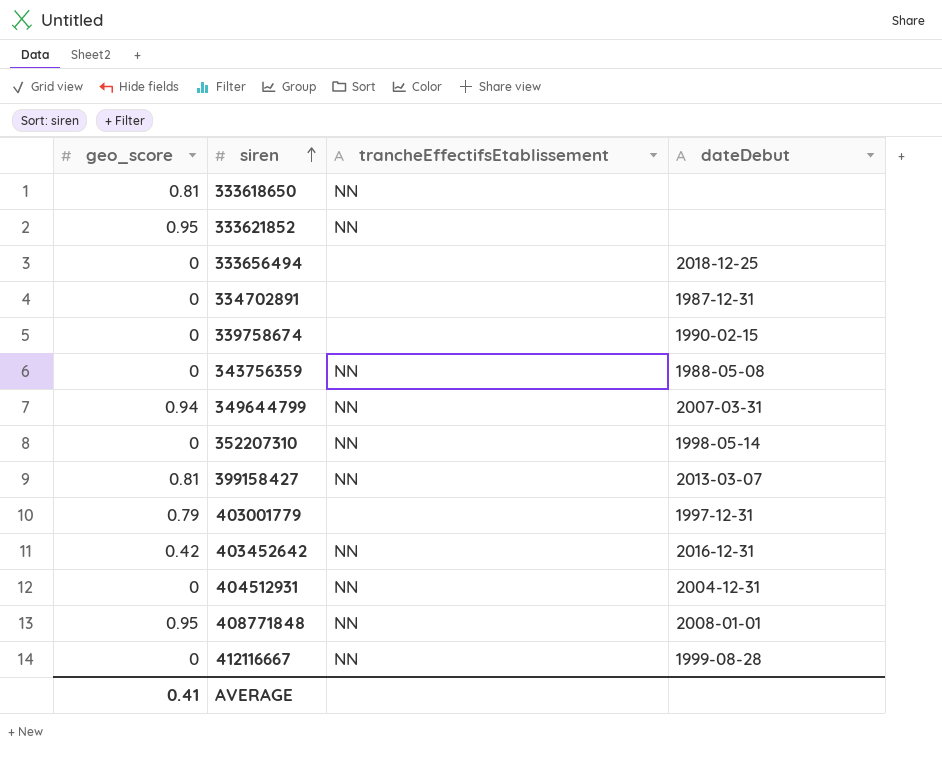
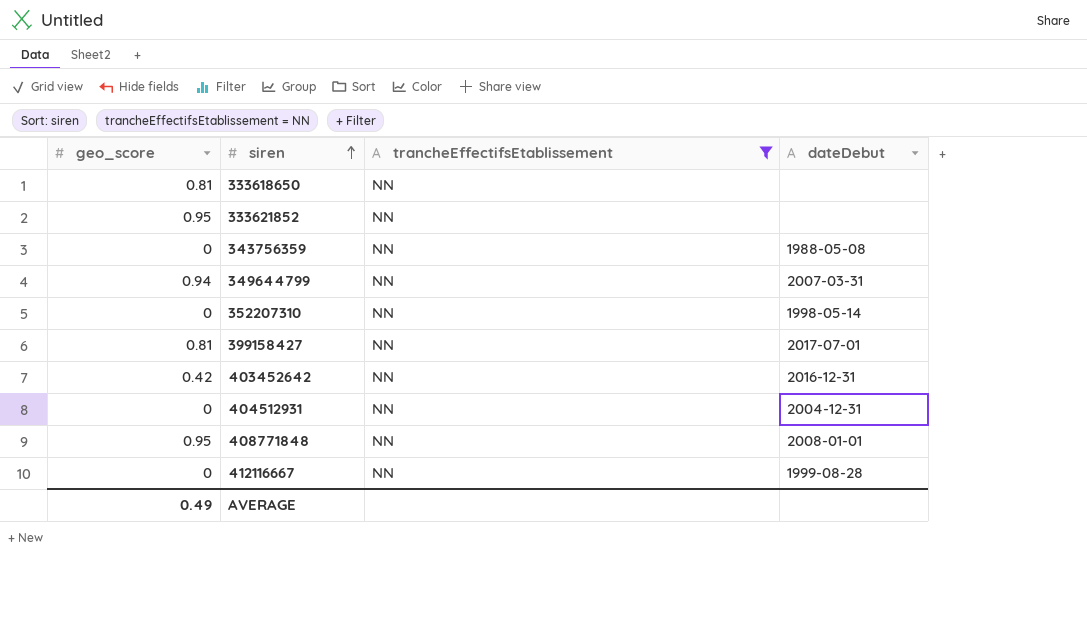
filter: none -> trancheEffectifsEtablissement = NN
399158427 | dateDebut: 2013-03-07 -> 2017-07-01
AVERAGE | geo_score: 0.41 -> 0.49

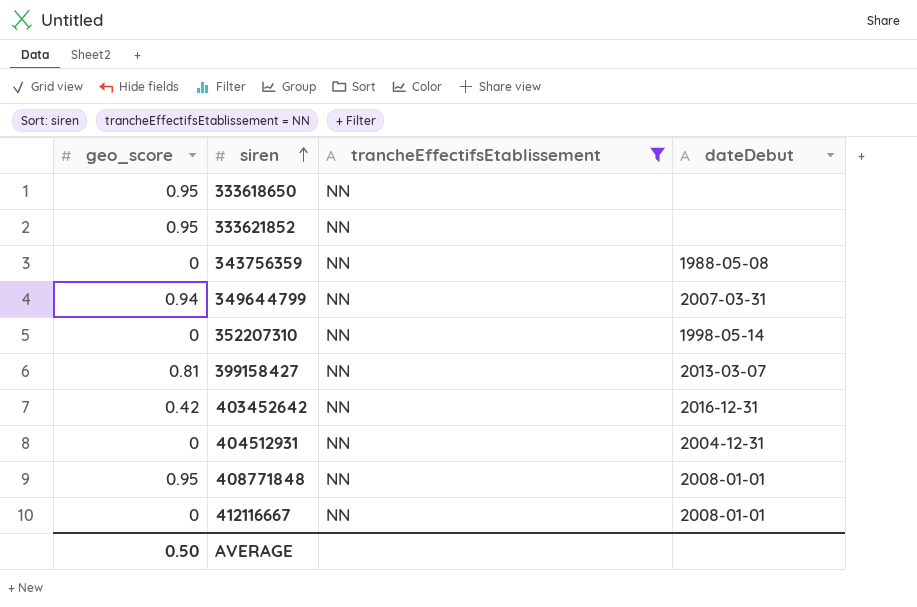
333618650 | geo_score: 0.81 -> 0.95
399158427 | dateDebut: 2017-07-01 -> 2013-03-07
412116667 | dateDebut: 1999-08-28 -> 2008-01-01
AVERAGE | geo_score: 0.49 -> 0.50

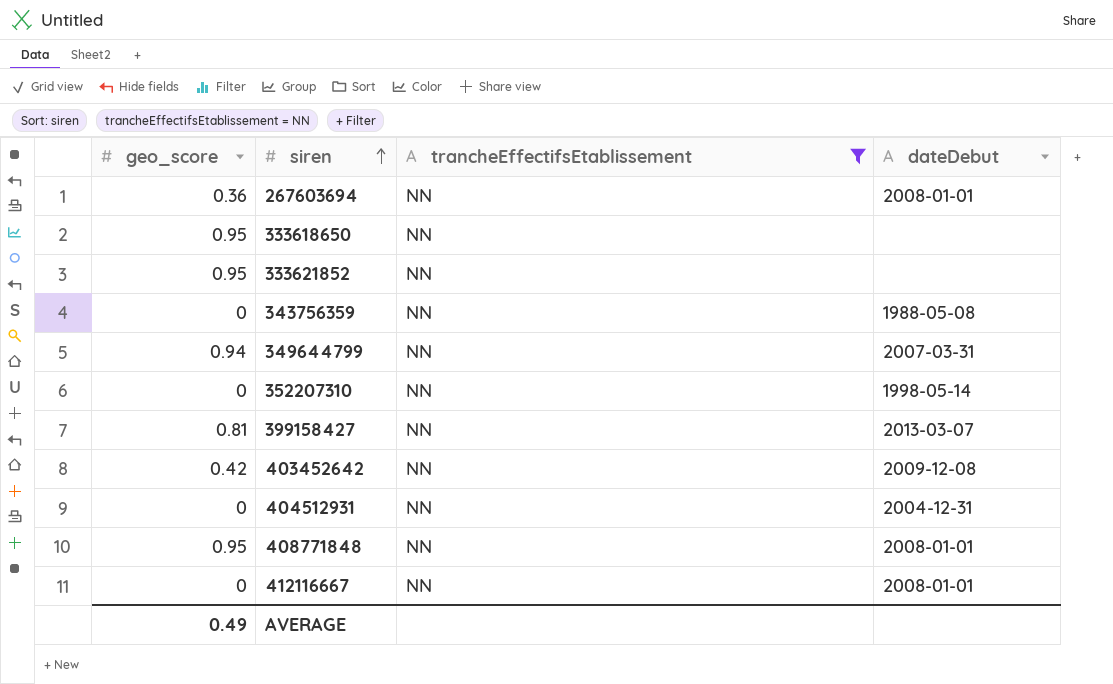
row 267603694: none -> 0.36 | NN | 2008-01-01
403452642 | dateDebut: 2016-12-31 -> 2009-12-08
AVERAGE | geo_score: 0.50 -> 0.49

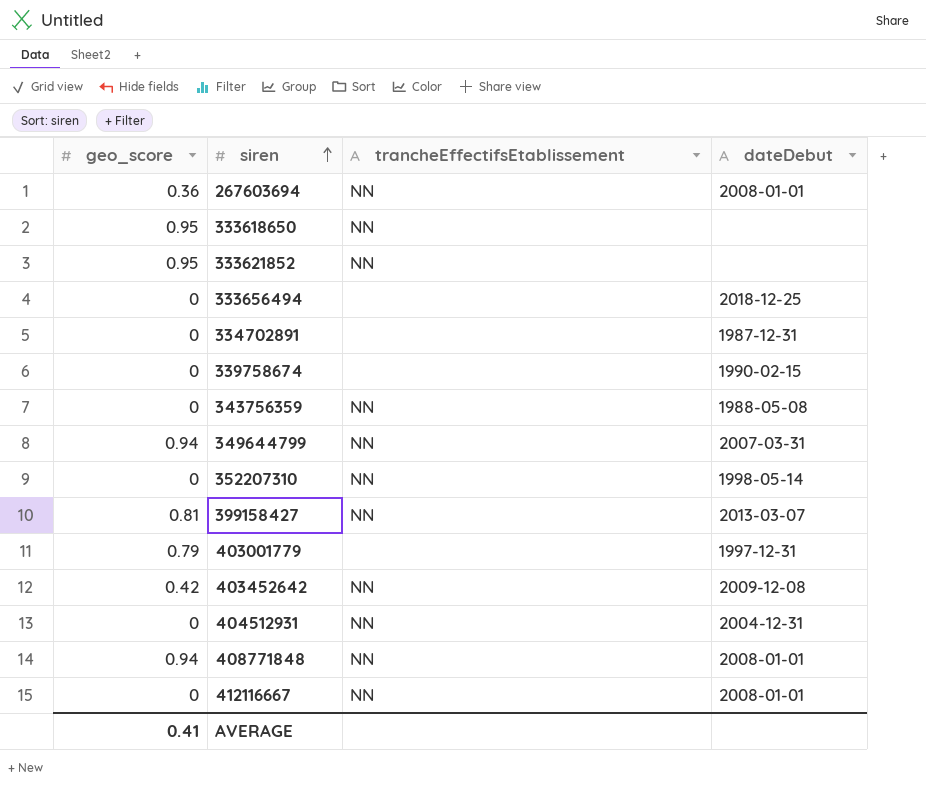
filter: trancheEffectifsEtablissement = NN -> none
408771848 | geo_score: 0.95 -> 0.94
AVERAGE | geo_score: 0.49 -> 0.41

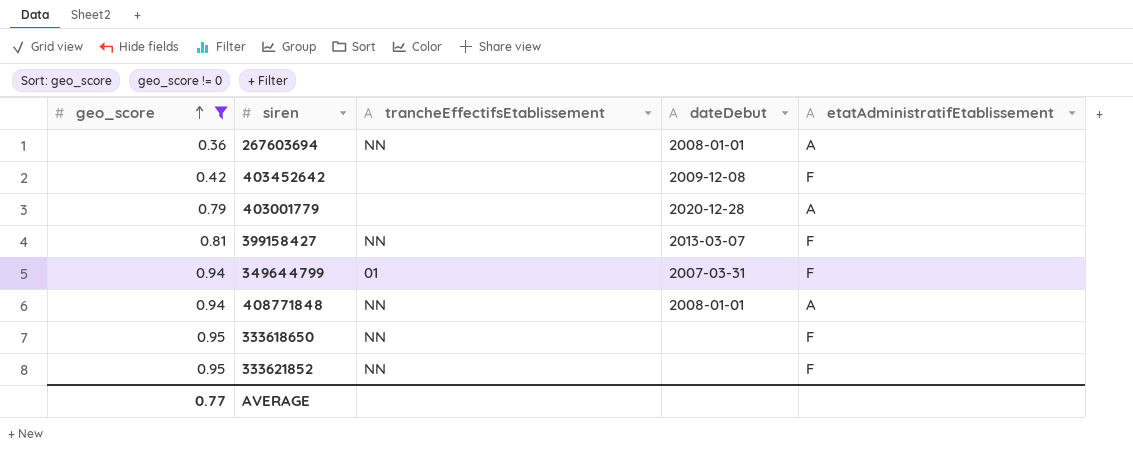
filter: none -> geo_score != 0
row order: siren ascending -> geo_score ascending
column etatAdministratifEtablissement | position: none -> 5
403452642 | trancheEffectifsEtablissement: NN -> none
403001779 | dateDebut: 1997-12-31 -> 2020-12-28
349644799 | trancheEffectifsEtablissement: NN -> 01
AVERAGE | geo_score: 0.41 -> 0.77

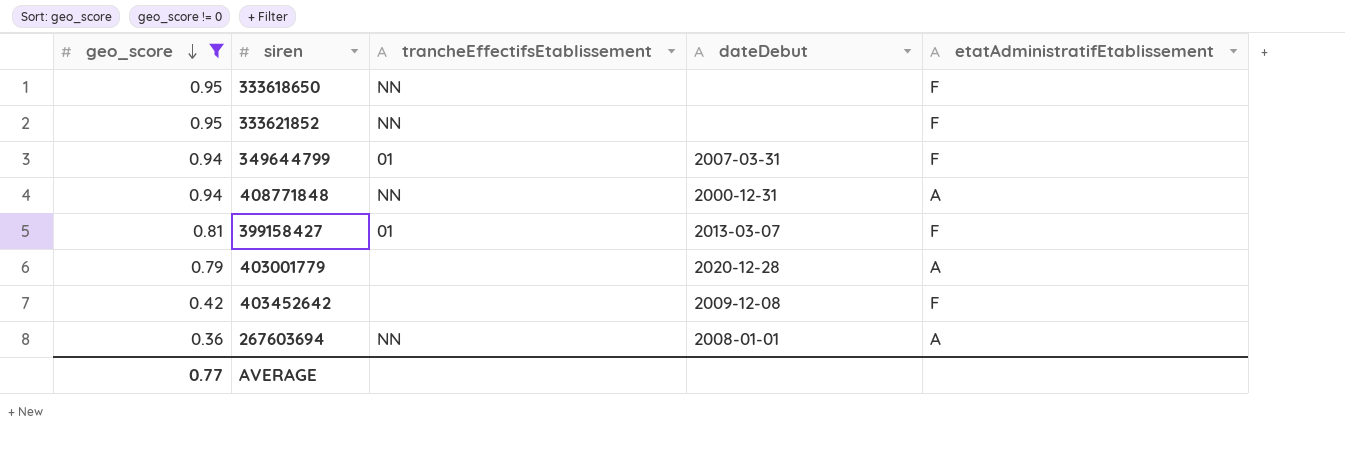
row order: geo_score ascending -> geo_score descending
408771848 | dateDebut: 2008-01-01 -> 2000-12-31
399158427 | trancheEffectifsEtablissement: NN -> 01

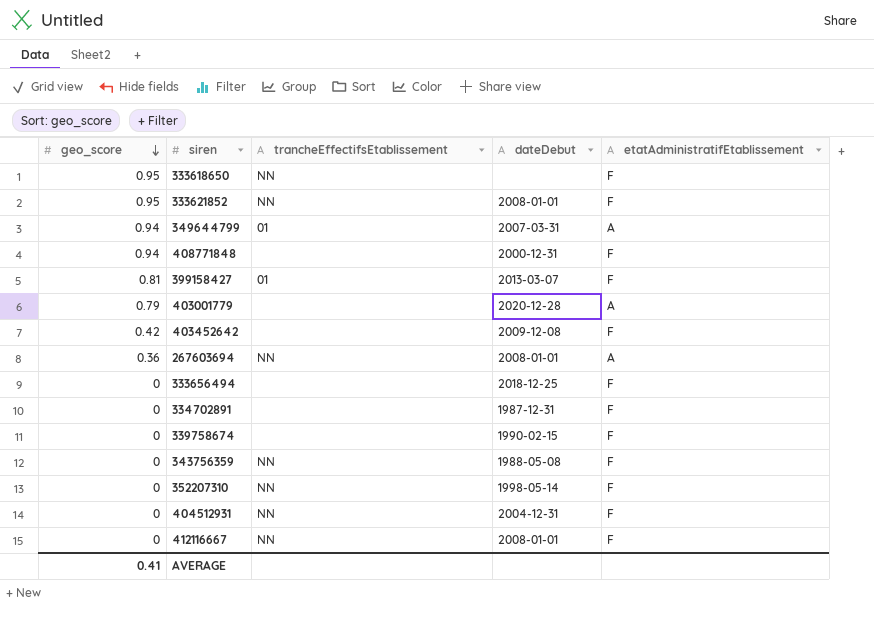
filter: geo_score != 0 -> none
333621852 | dateDebut: none -> 2008-01-01
349644799 | etatAdministratifEtablissement: F -> A
408771848 | trancheEffectifsEtablissement: NN -> none
408771848 | etatAdministratifEtablissement: A -> F
AVERAGE | geo_score: 0.77 -> 0.41

